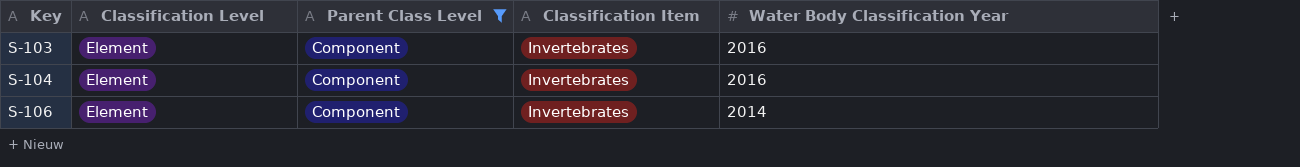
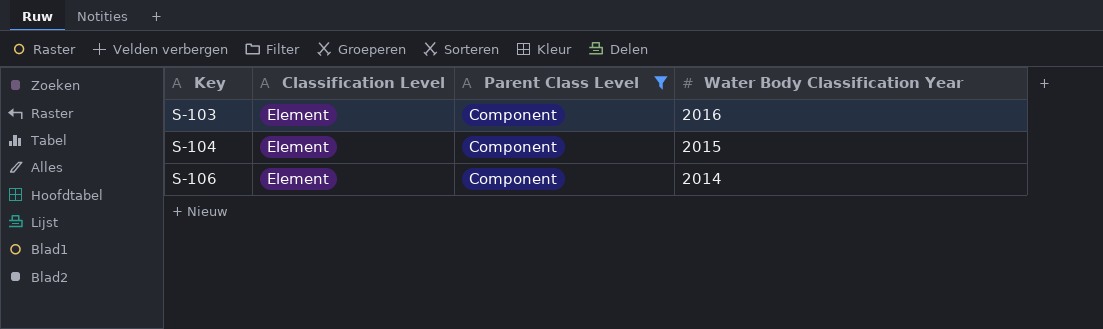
column Classification Item | position: 4 -> none
S-104 | Water Body Classification Year: 2016 -> 2015

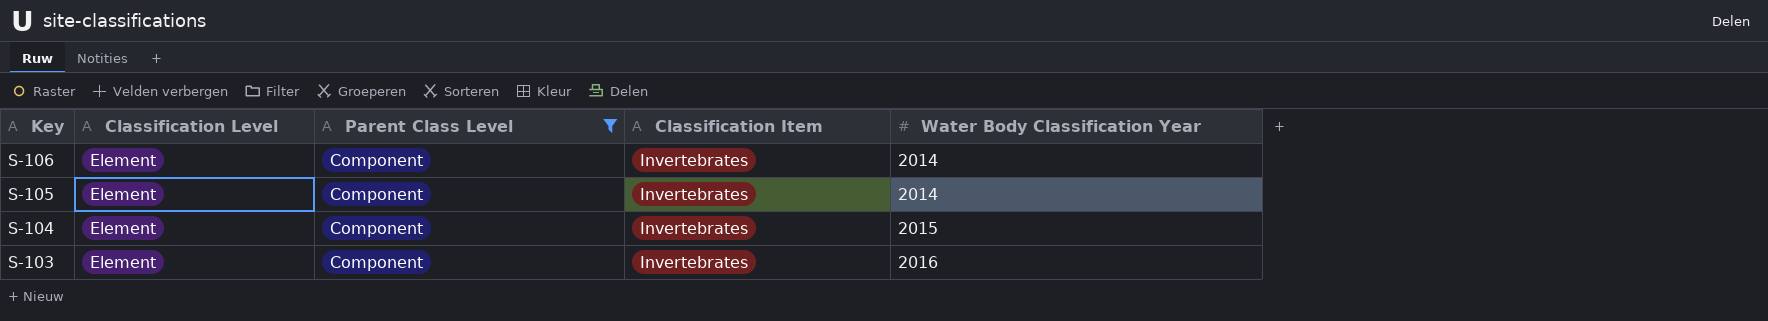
row order: Key ascending -> Key descending
column Classification Item | position: none -> 4
row S-105: none -> Element | Component | Invertebrates | 2014

